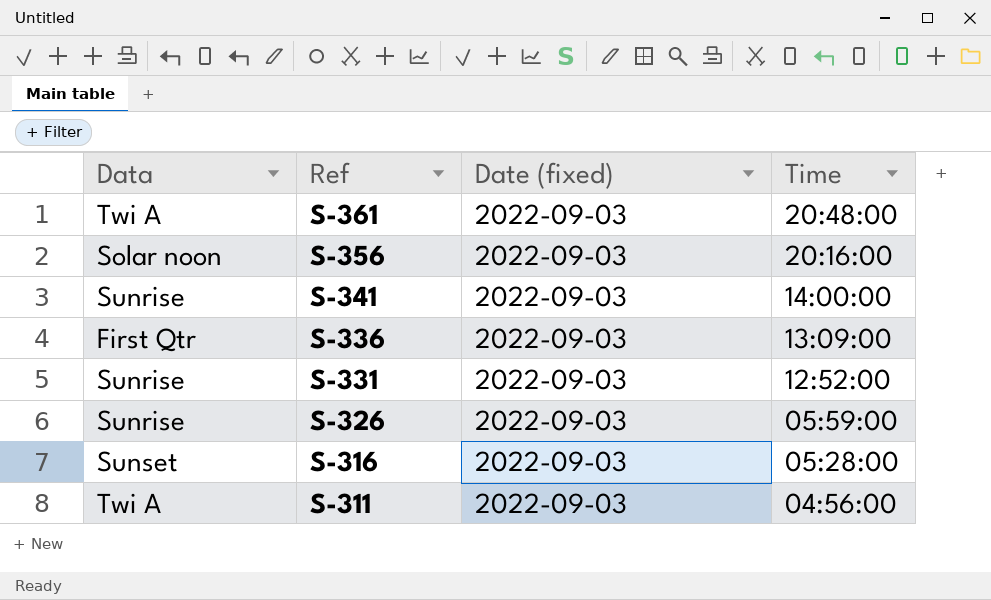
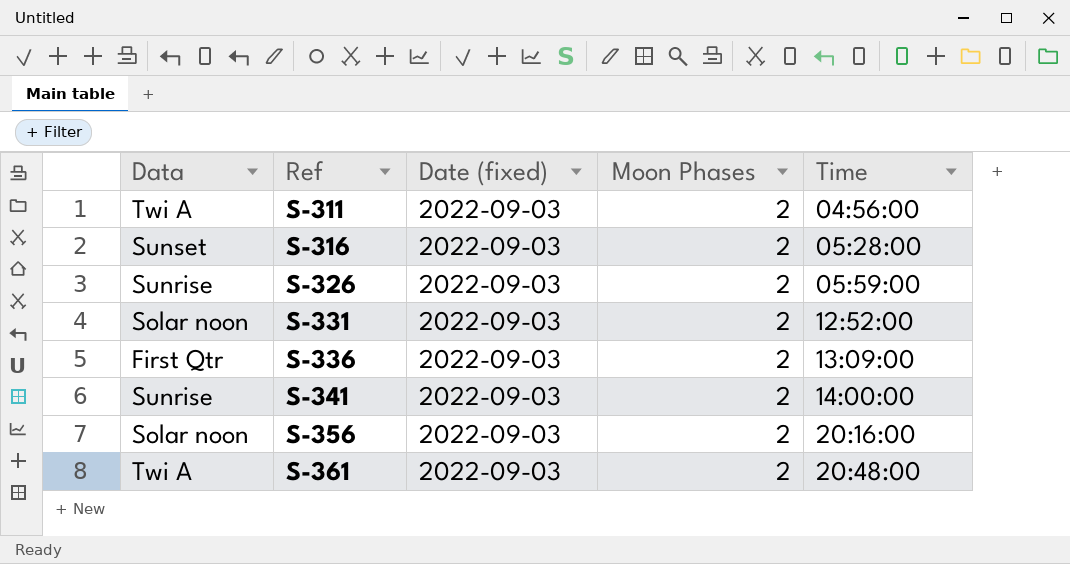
row order: Ref descending -> Ref ascending
column Moon Phases | position: none -> 4
S-331 | Data: Sunrise -> Solar noon

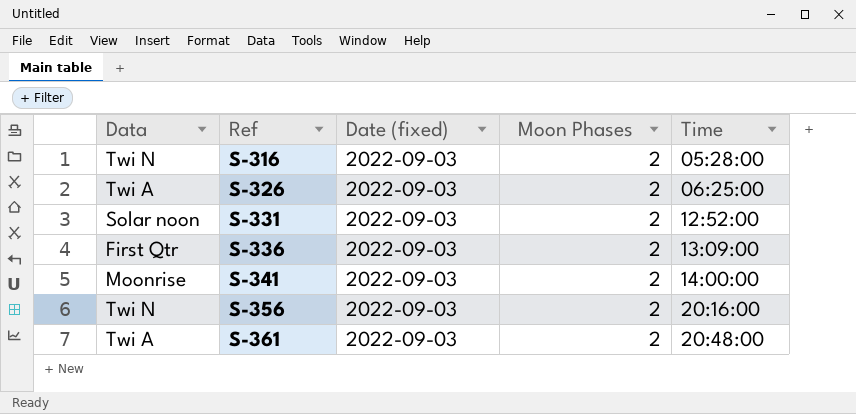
row S-311: Twi A | 2022-09-03 | 2 | 04:56:00 -> none
S-316 | Data: Sunset -> Twi N
S-326 | Data: Sunrise -> Twi A
S-326 | Time: 05:59:00 -> 06:25:00
S-341 | Data: Sunrise -> Moonrise
S-356 | Data: Solar noon -> Twi N

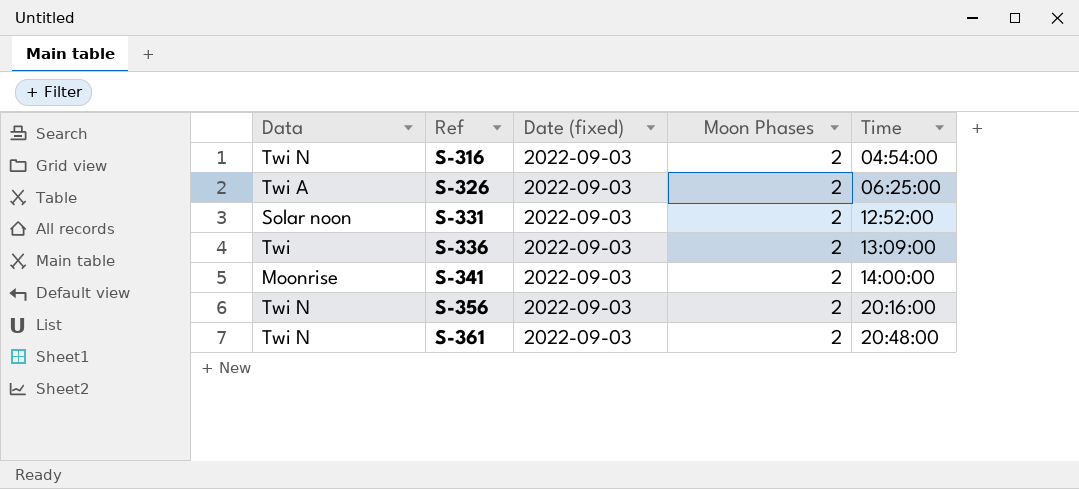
S-316 | Time: 05:28:00 -> 04:54:00
S-336 | Data: First Qtr -> Twi
S-361 | Data: Twi A -> Twi N

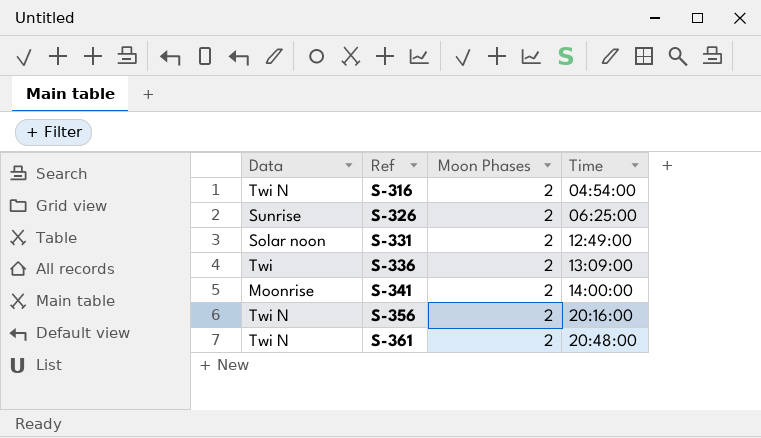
column Date (fixed) | position: 3 -> none
S-326 | Data: Twi A -> Sunrise
S-331 | Time: 12:52:00 -> 12:49:00

